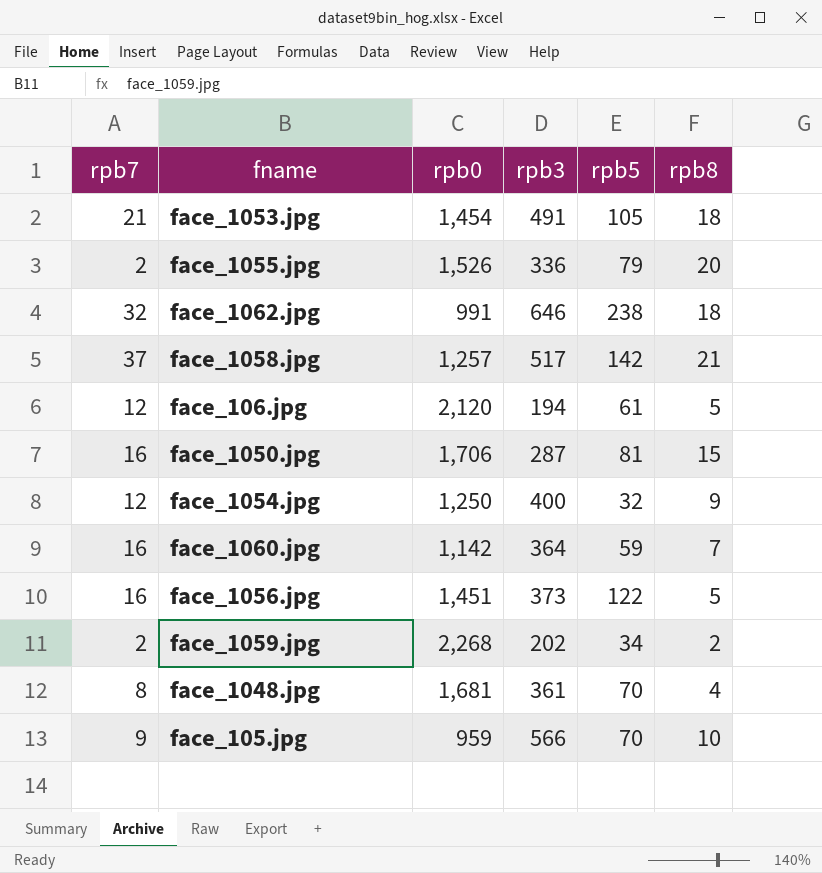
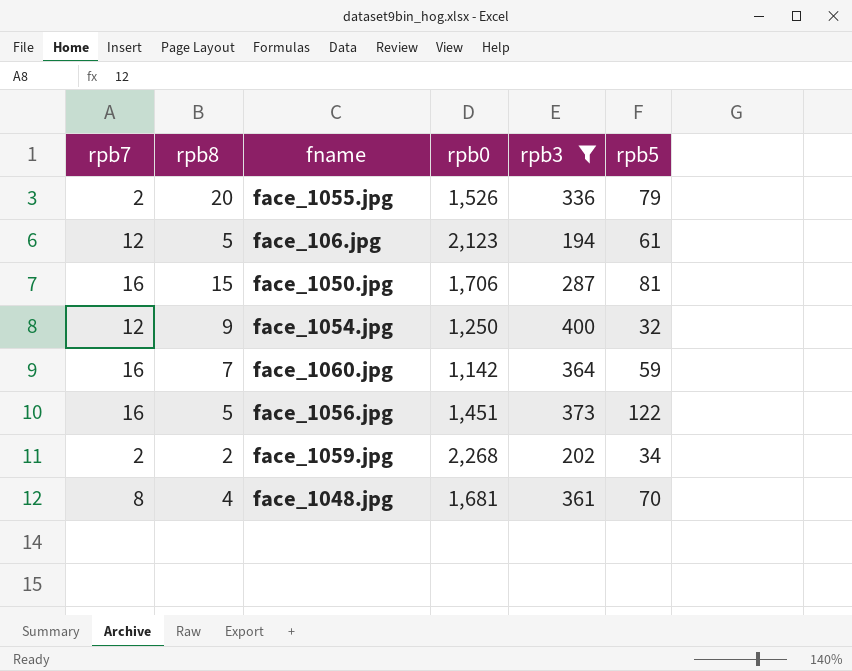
filter: none -> rpb3 <= 400
column rpb8 | position: 6 -> 2
face_106.jpg | rpb0: 2,120 -> 2,123

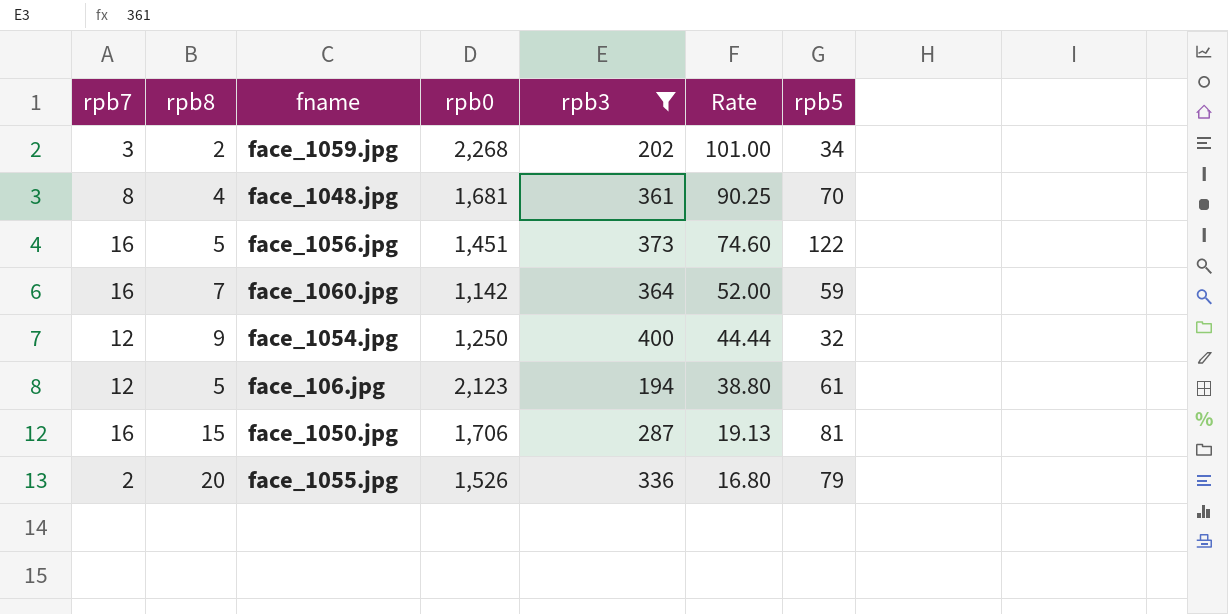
row order: none -> Rate descending
column Rate | formula: none -> [rpb3] / [rpb8]
face_1059.jpg | rpb7: 2 -> 3

